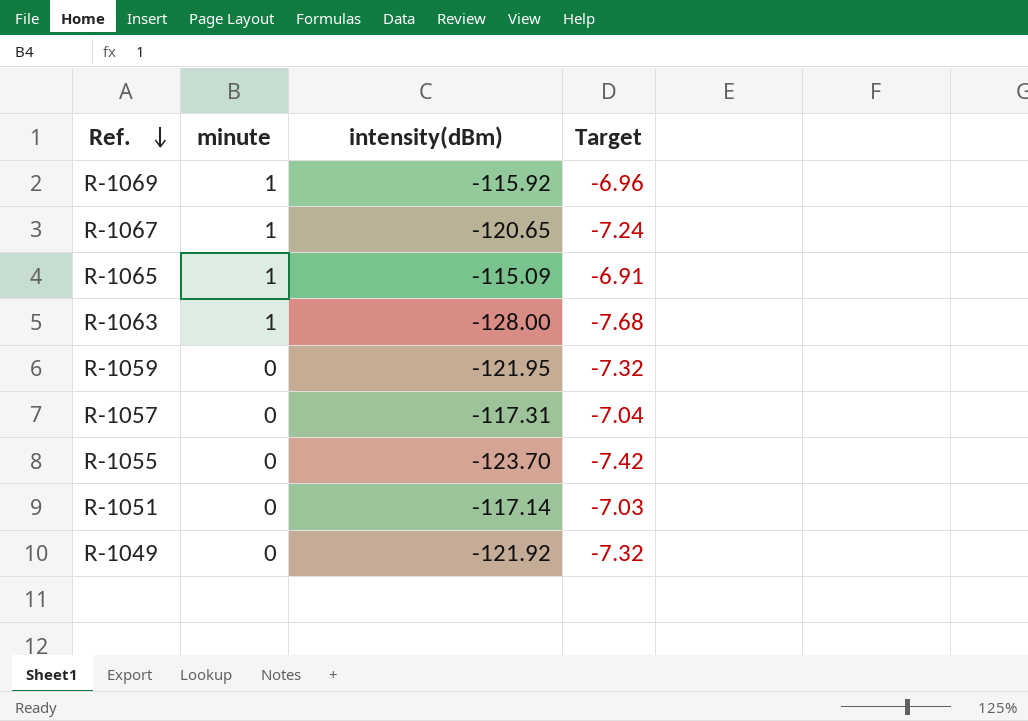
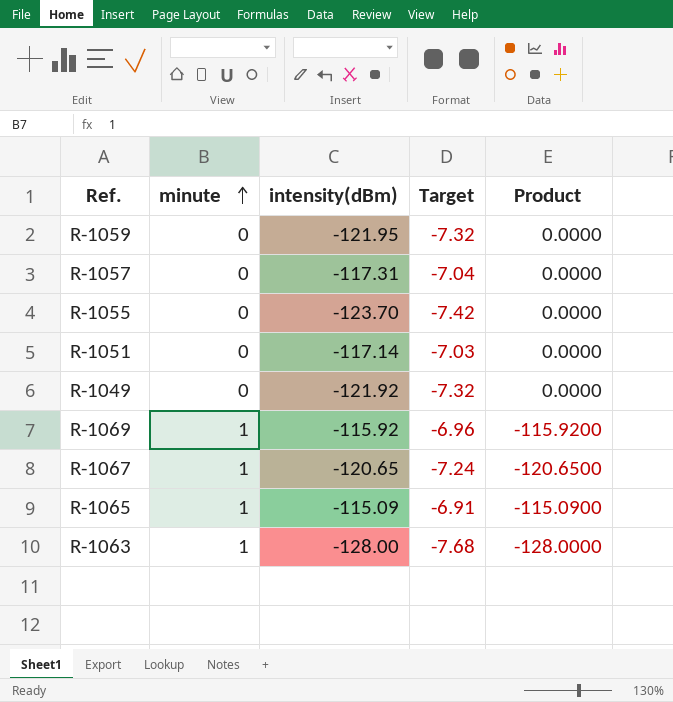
row order: Ref. descending -> minute ascending
column Product | formula: none -> [minute] * [intensity(dBm)]

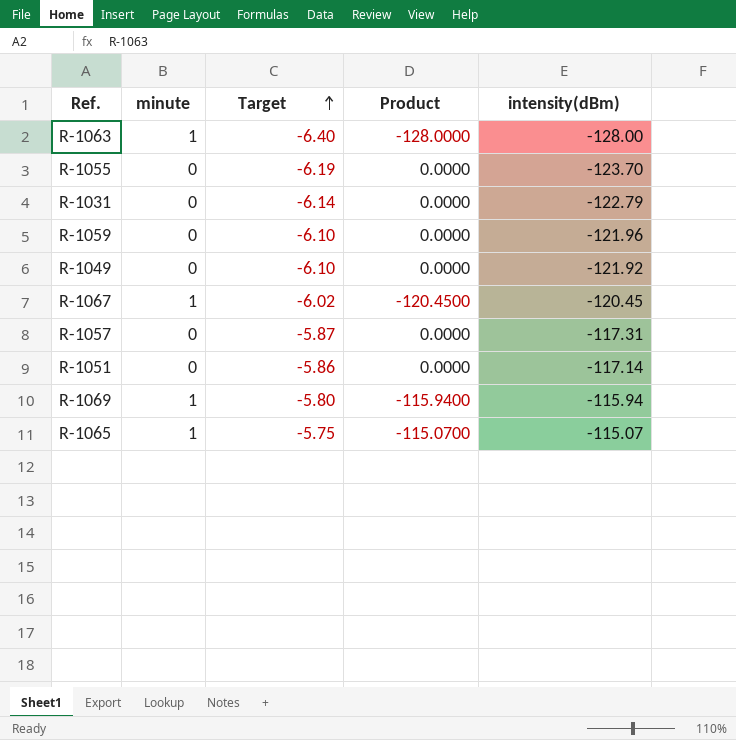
row order: minute ascending -> Target ascending
column Target | formula: [intensity(dBm)] * 0.06 -> [intensity(dBm)] * 0.05
column intensity(dBm) | position: 3 -> 5
row R-1031: none -> 0 | -6.14 | 0.0000 | -122.79
R-1059 | intensity(dBm): -121.95 -> -121.96
R-1067 | Product: -120.6500 -> -120.4500
R-1067 | intensity(dBm): -120.65 -> -120.45
R-1069 | Product: -115.9200 -> -115.9400
R-1069 | intensity(dBm): -115.92 -> -115.94
R-1065 | Product: -115.0900 -> -115.0700
R-1065 | intensity(dBm): -115.09 -> -115.07

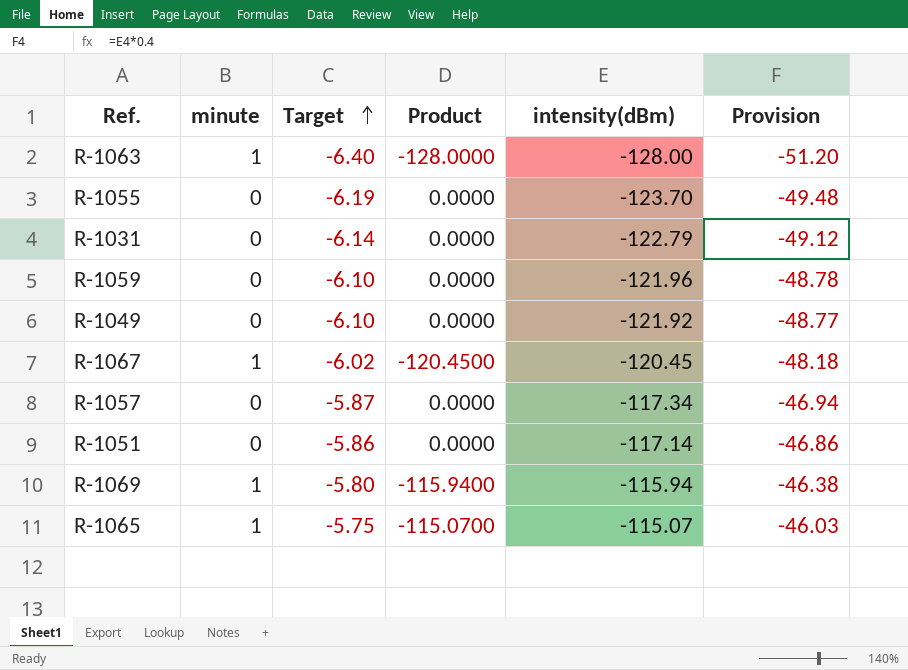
column Provision | formula: none -> [intensity(dBm)] * 0.4
R-1057 | intensity(dBm): -117.31 -> -117.34

